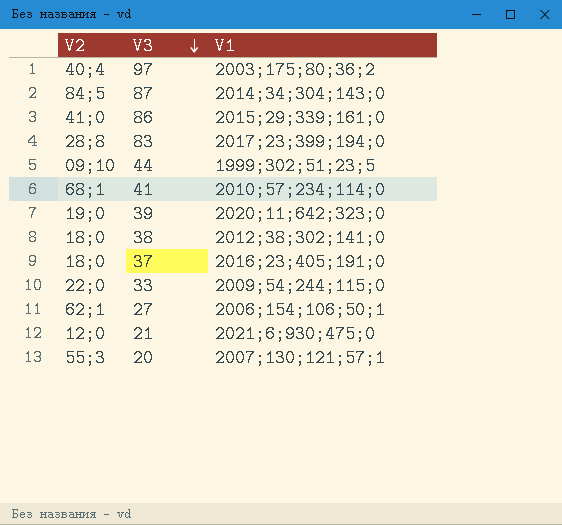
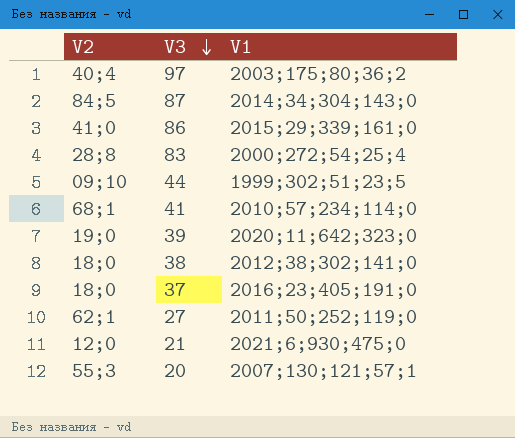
row 33: 22;0 | 2009;54;244;115;0 -> none
83 | V1: 2017;23;399;194;0 -> 2000;272;54;25;4
27 | V1: 2006;154;106;50;1 -> 2011;50;252;119;0

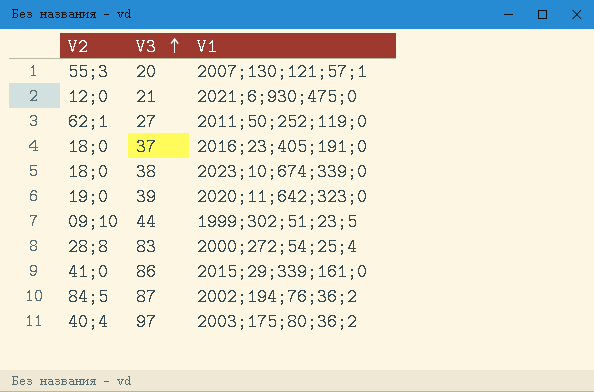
row order: V3 descending -> V3 ascending
row 41: 68;1 | 2010;57;234;114;0 -> none
38 | V1: 2012;38;302;141;0 -> 2023;10;674;339;0
87 | V1: 2014;34;304;143;0 -> 2002;194;76;36;2

